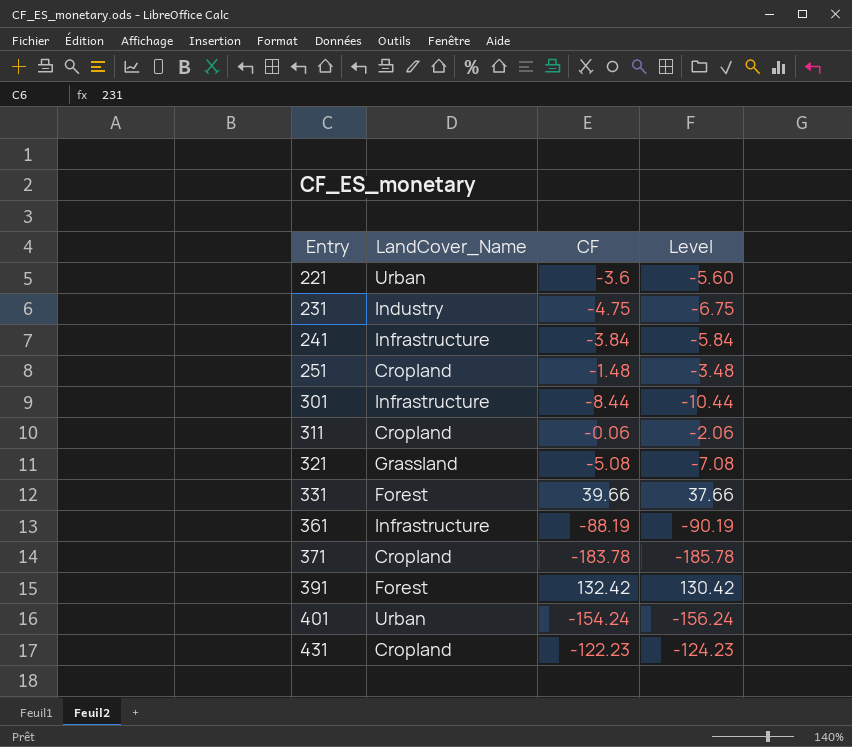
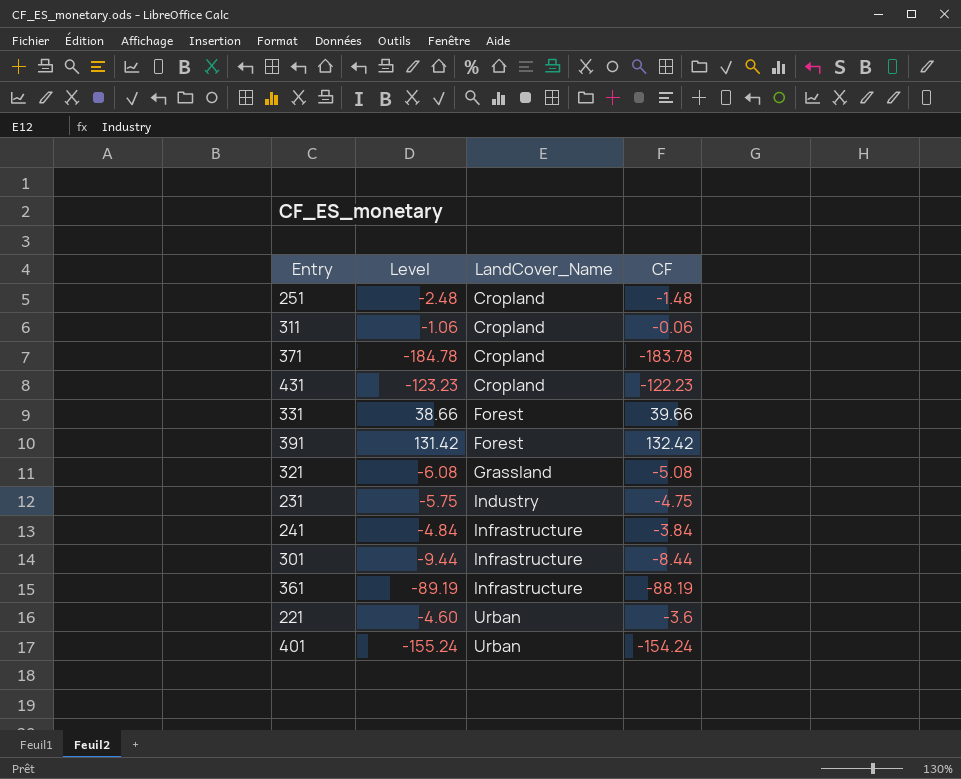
row order: Entry ascending -> LandCover_Name ascending
column Level | formula: [CF] - 2 -> [CF] - 1
column Level | position: 4 -> 2

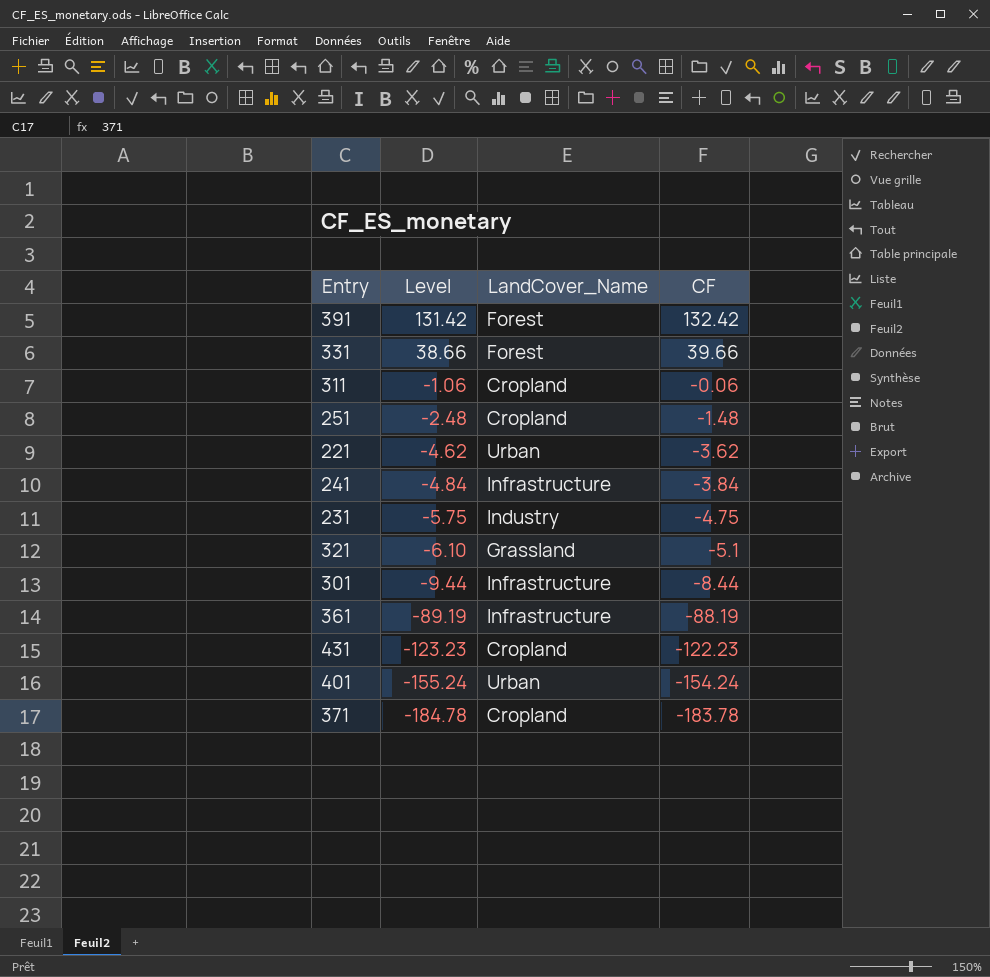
row order: LandCover_Name ascending -> Level descending
221 | Level: -4.60 -> -4.62
221 | CF: -3.6 -> -3.62
321 | Level: -6.08 -> -6.10
321 | CF: -5.08 -> -5.1

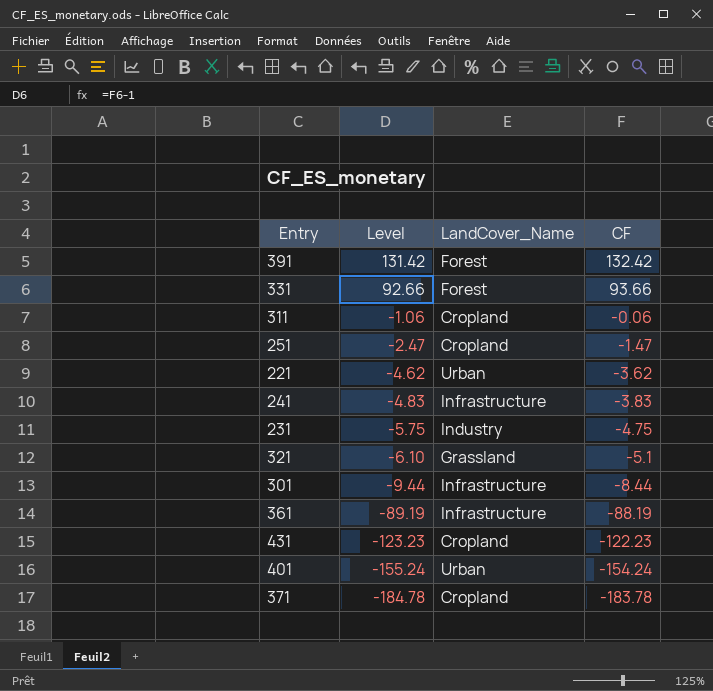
331 | Level: 38.66 -> 92.66
331 | CF: 39.66 -> 93.66
251 | Level: -2.48 -> -2.47
251 | CF: -1.48 -> -1.47
241 | Level: -4.84 -> -4.83
241 | CF: -3.84 -> -3.83

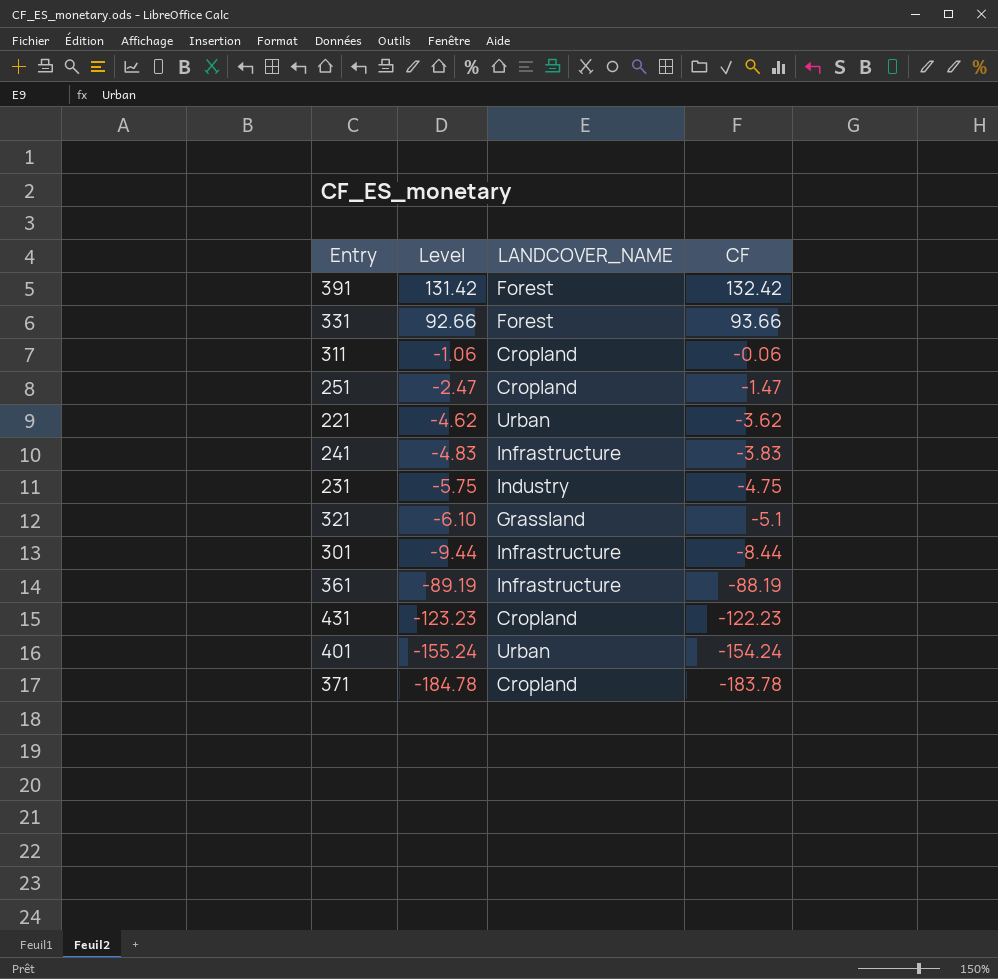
column name: LandCover_Name -> LANDCOVER_NAME

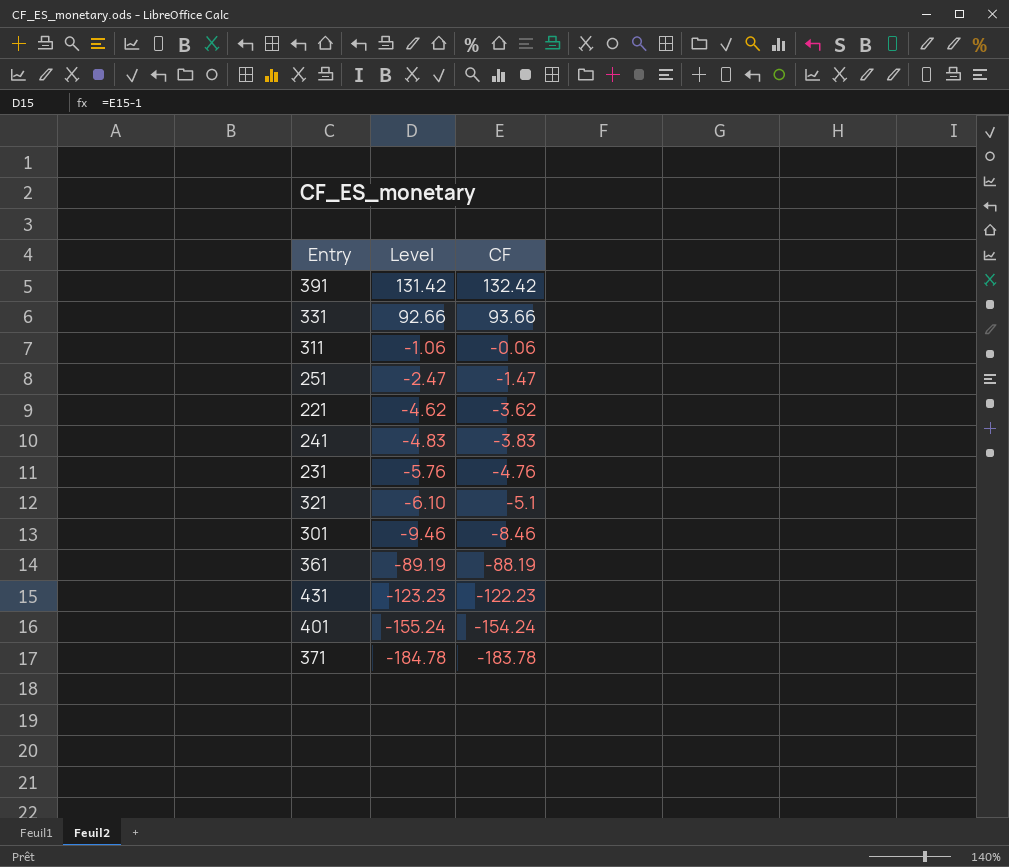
column LANDCOVER_NAME | position: 3 -> none
231 | Level: -5.75 -> -5.76
231 | CF: -4.75 -> -4.76
301 | Level: -9.44 -> -9.46
301 | CF: -8.44 -> -8.46

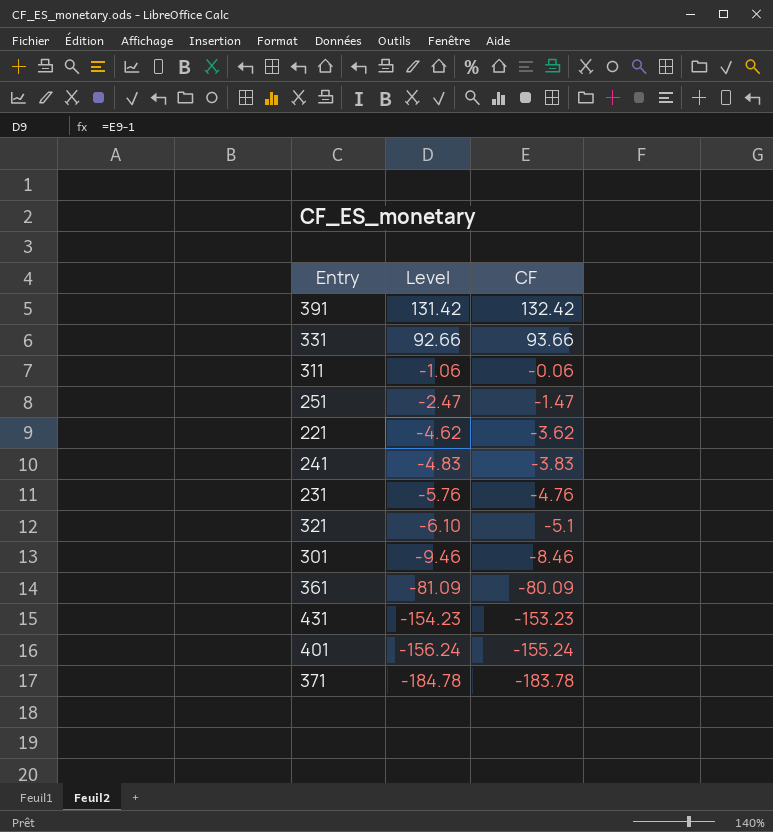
361 | Level: -89.19 -> -81.09
361 | CF: -88.19 -> -80.09
431 | Level: -123.23 -> -154.23
431 | CF: -122.23 -> -153.23
401 | Level: -155.24 -> -156.24
401 | CF: -154.24 -> -155.24

